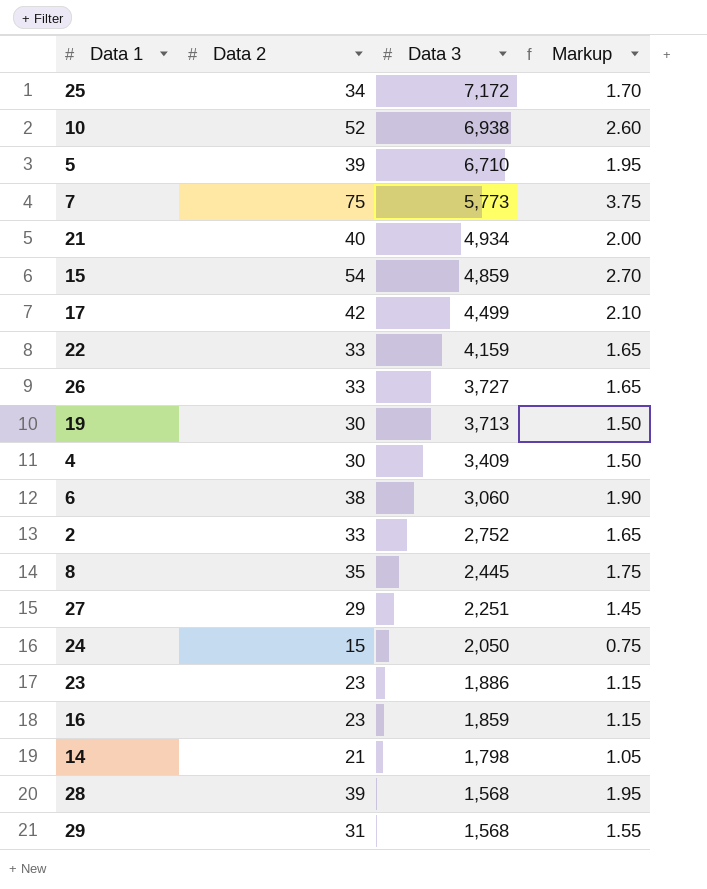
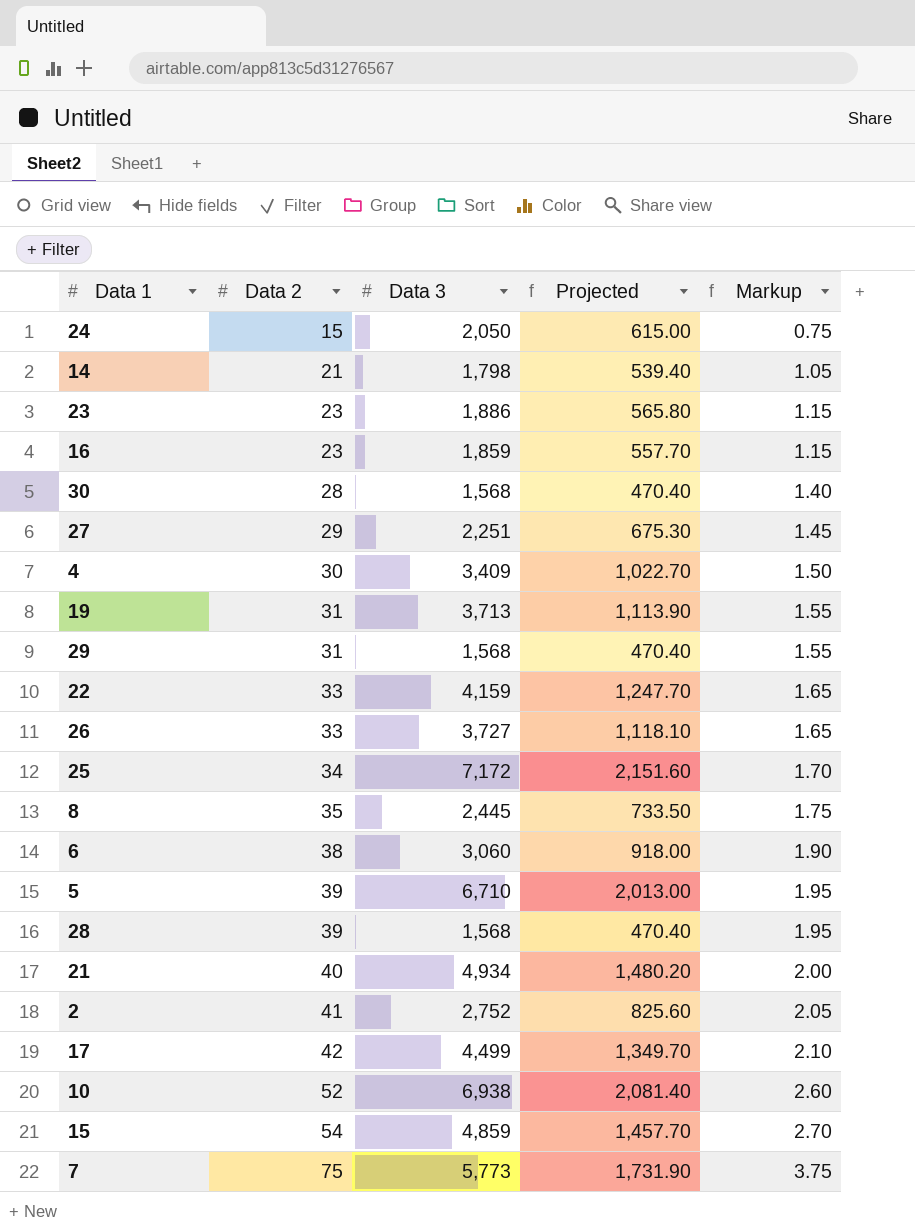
row order: Data 3 descending -> Data 2 ascending
column Projected | formula: none -> [Data 3] * 0.3
row 30: none -> 28 | 1,568 | 470.40 | 1.40
19 | Data 2: 30 -> 31
19 | Markup: 1.50 -> 1.55
2 | Data 2: 33 -> 41
2 | Markup: 1.65 -> 2.05

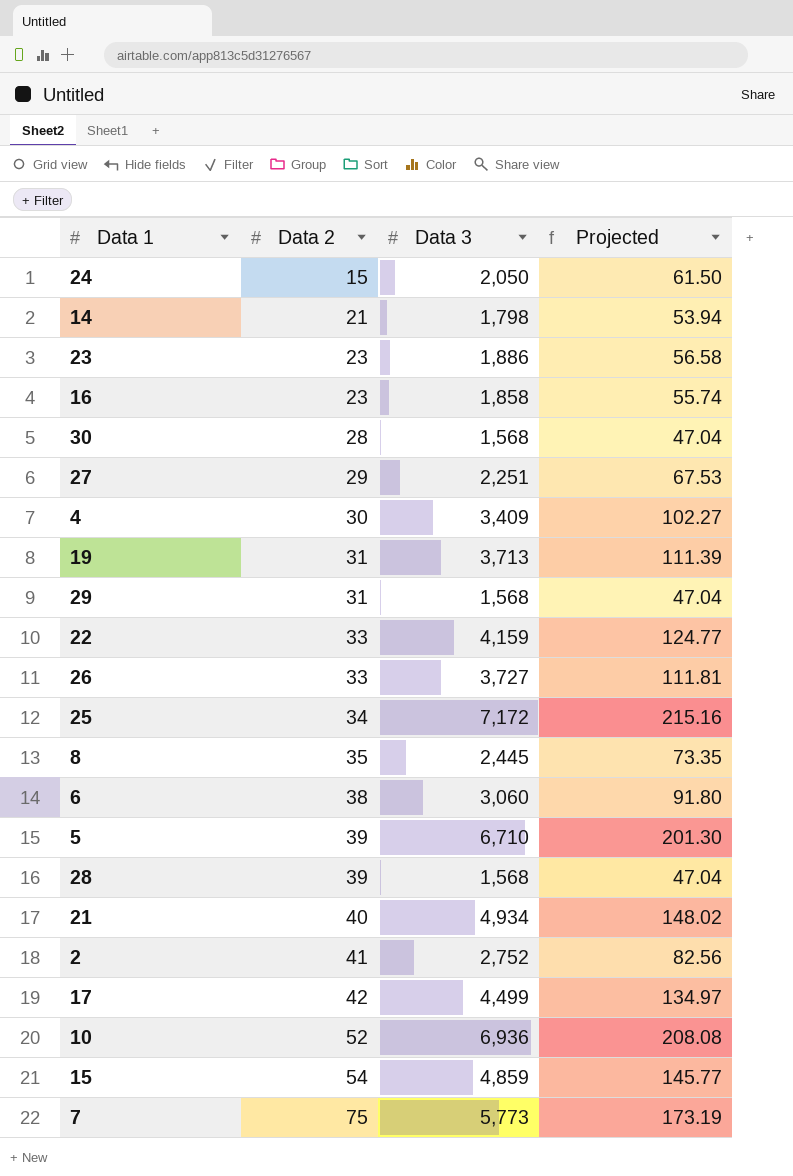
column Markup | formula: [Data 2] * 0.05 -> none
column Projected | formula: [Data 3] * 0.3 -> [Data 3] * 0.03
16 | Data 3: 1,859 -> 1,858
10 | Data 3: 6,938 -> 6,936

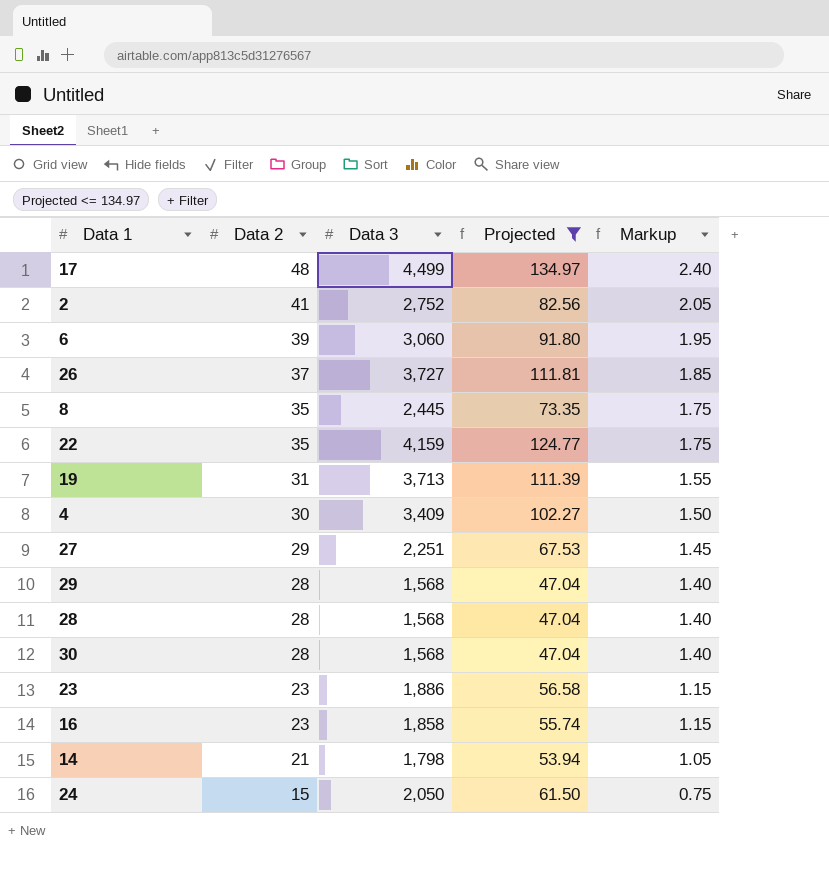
filter: none -> Projected <= 134.97
row order: Data 2 ascending -> Data 2 descending
column Markup | formula: none -> [Data 2] * 0.05
17 | Data 2: 42 -> 48
6 | Data 2: 38 -> 39
26 | Data 2: 33 -> 37
22 | Data 2: 33 -> 35
29 | Data 2: 31 -> 28
28 | Data 2: 39 -> 28

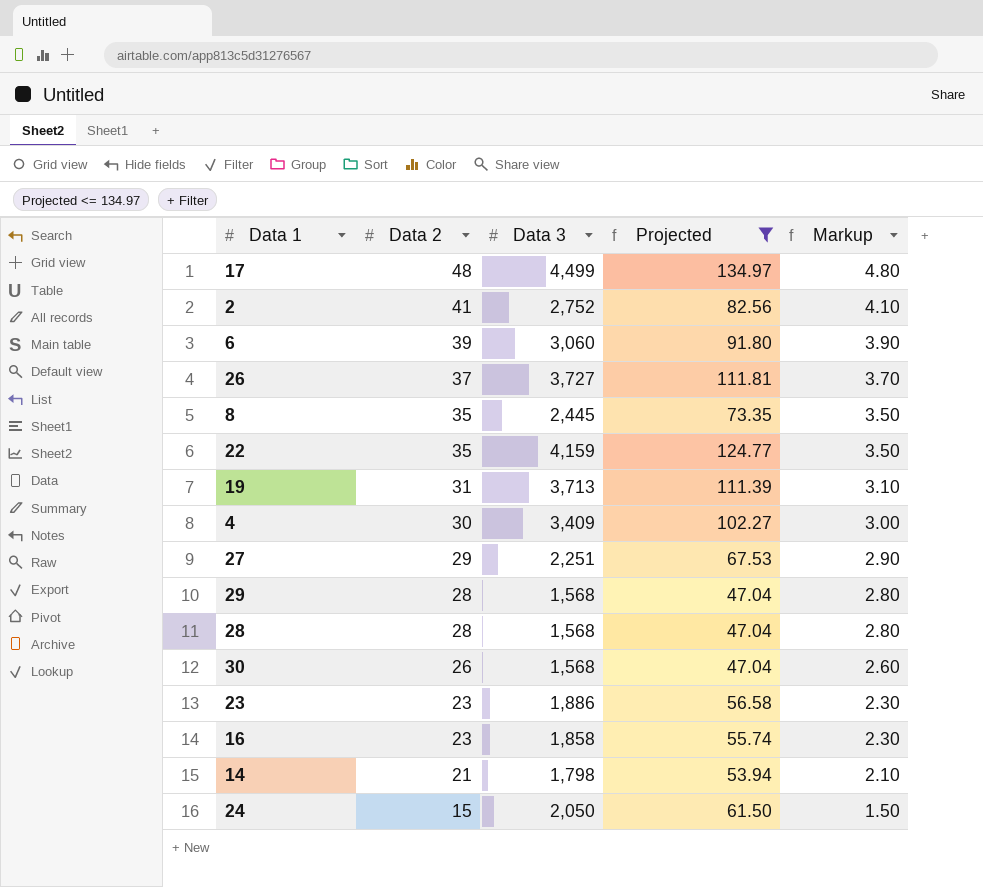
column Markup | formula: [Data 2] * 0.05 -> [Data 2] * 0.1
30 | Data 2: 28 -> 26

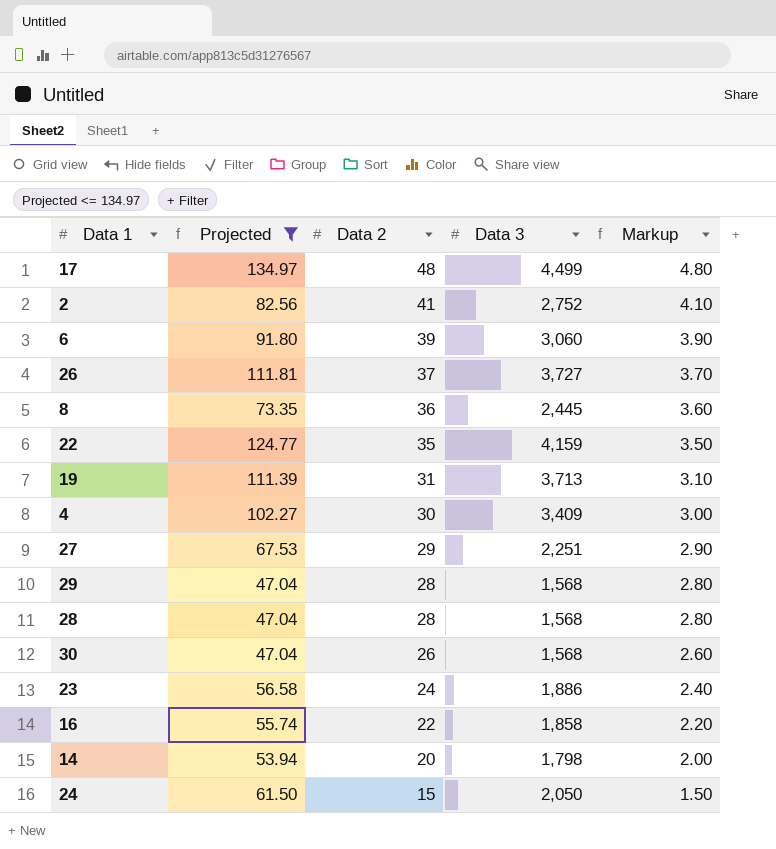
column Projected | position: 4 -> 2
8 | Data 2: 35 -> 36
8 | Markup: 3.50 -> 3.60
23 | Data 2: 23 -> 24
23 | Markup: 2.30 -> 2.40
16 | Data 2: 23 -> 22
16 | Markup: 2.30 -> 2.20
14 | Data 2: 21 -> 20
14 | Markup: 2.10 -> 2.00

